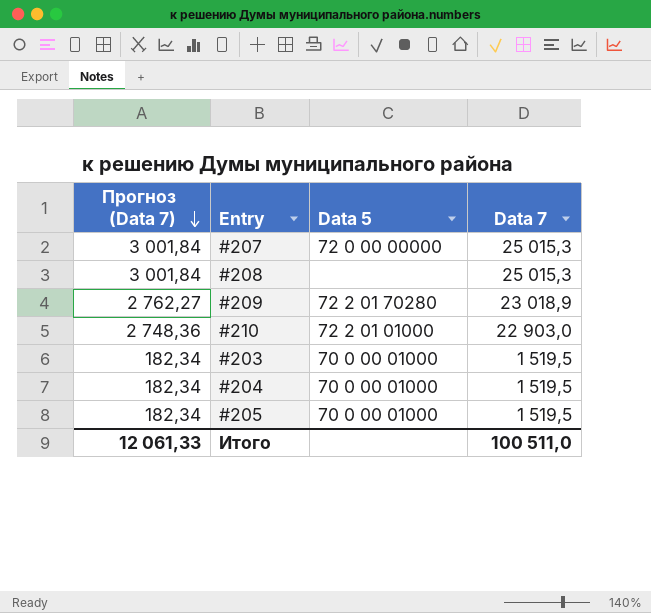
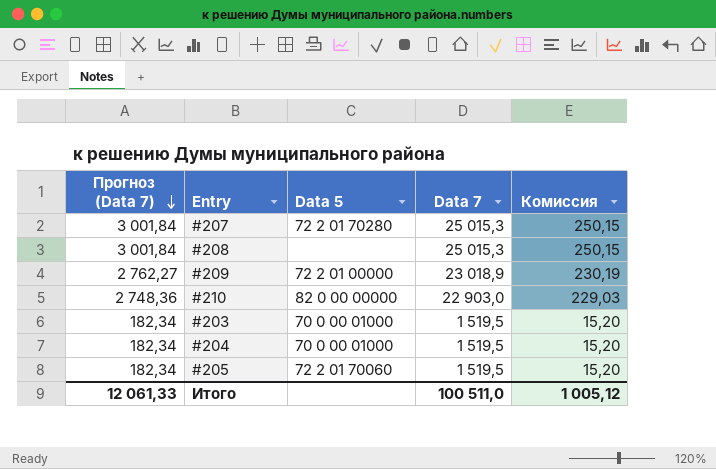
column Комиссия | formula: none -> [Data 7] * 0,01
#207 | Data 5: 72 0 00 00000 -> 72 2 01 70280
#209 | Data 5: 72 2 01 70280 -> 72 2 01 00000
#210 | Data 5: 72 2 01 01000 -> 82 0 00 00000
#205 | Data 5: 70 0 00 01000 -> 72 2 01 70060

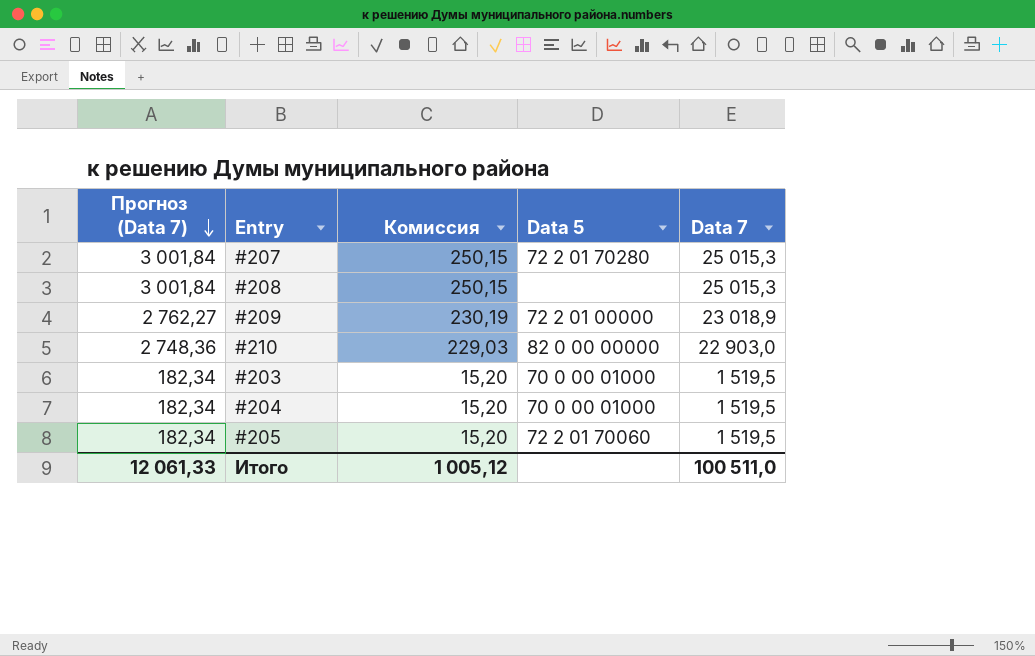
column Комиссия | position: 5 -> 3

